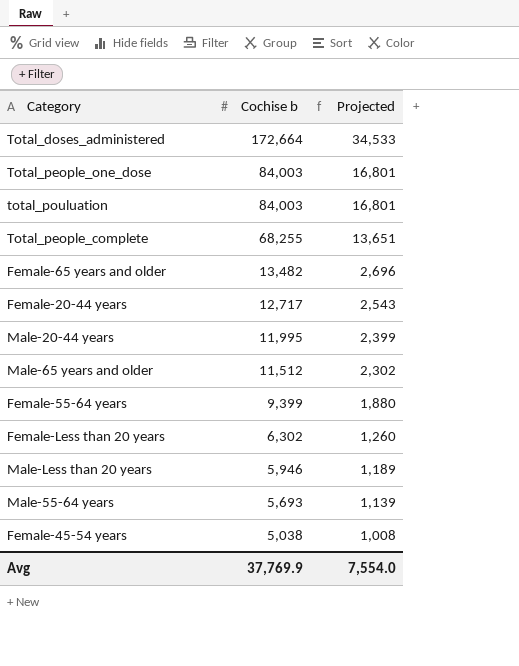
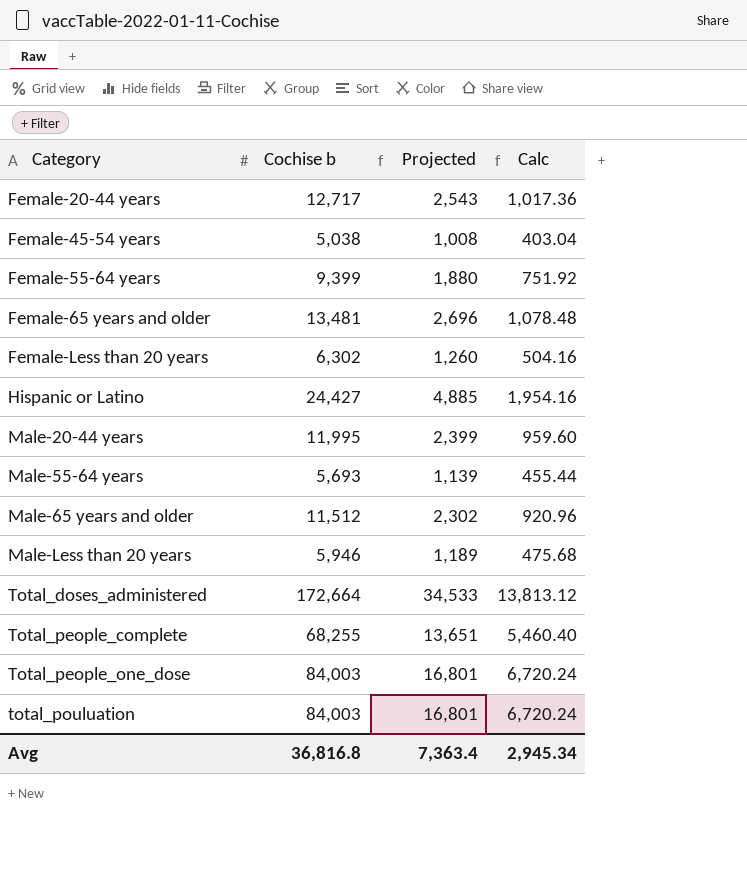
row order: Cochise b descending -> Category ascending
column Calc | formula: none -> [Cochise b] * 0.08
Female-65 years and older | Cochise b: 13,482 -> 13,481
row Hispanic or Latino: none -> 24,427 | 4,885 | 1,954.16
Avg | Cochise b: 37,769.9 -> 36,816.8
Avg | Projected: 7,554.0 -> 7,363.4

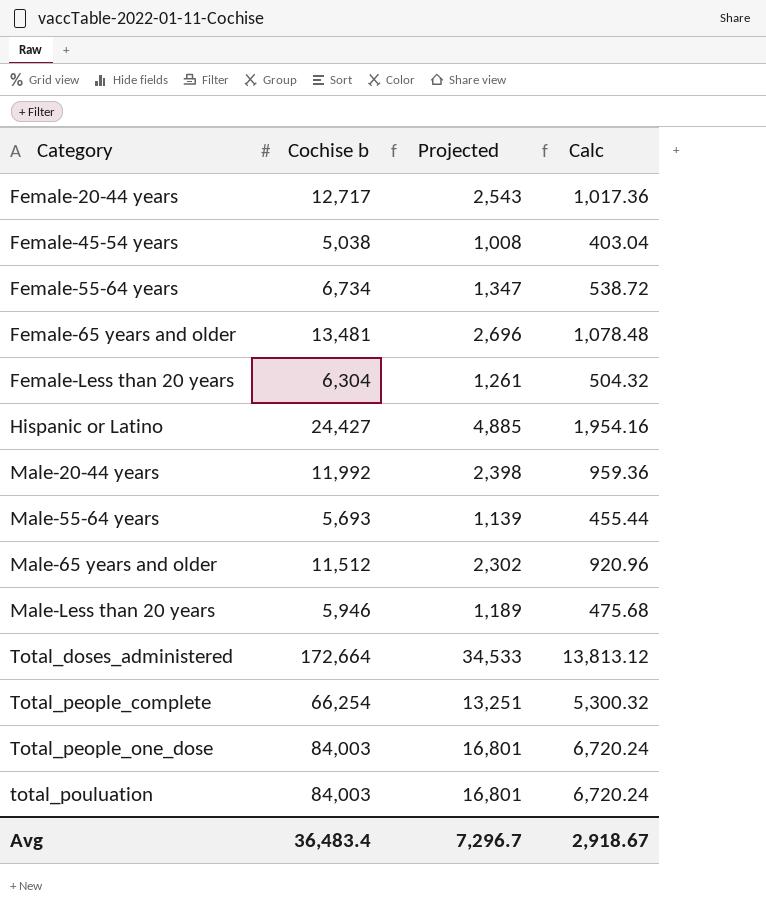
Female-55-64 years | Cochise b: 9,399 -> 6,734
Female-55-64 years | Projected: 1,880 -> 1,347
Female-55-64 years | Calc: 751.92 -> 538.72
Female-Less than 20 years | Cochise b: 6,302 -> 6,304
Female-Less than 20 years | Projected: 1,260 -> 1,261
Female-Less than 20 years | Calc: 504.16 -> 504.32
Male-20-44 years | Cochise b: 11,995 -> 11,992
Male-20-44 years | Projected: 2,399 -> 2,398
Male-20-44 years | Calc: 959.60 -> 959.36
Total_people_complete | Cochise b: 68,255 -> 66,254
Total_people_complete | Projected: 13,651 -> 13,251
Total_people_complete | Calc: 5,460.40 -> 5,300.32
Avg | Cochise b: 36,816.8 -> 36,483.4
Avg | Projected: 7,363.4 -> 7,296.7
Avg | Calc: 2,945.34 -> 2,918.67

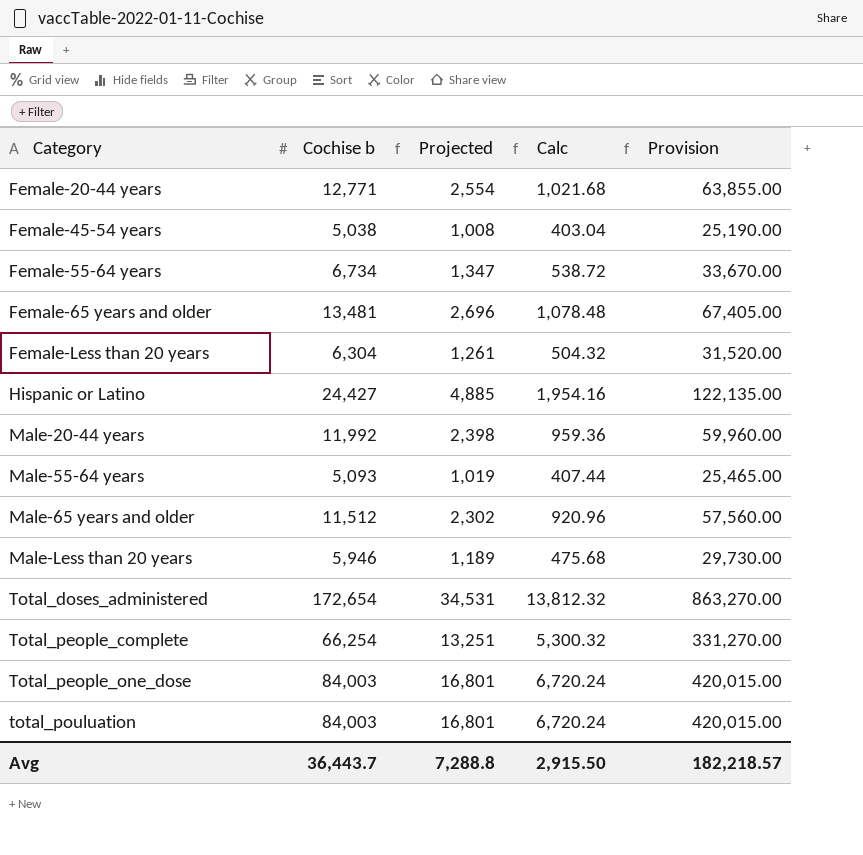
column Provision | formula: none -> [Cochise b] * 5
Female-20-44 years | Cochise b: 12,717 -> 12,771
Female-20-44 years | Projected: 2,543 -> 2,554
Female-20-44 years | Calc: 1,017.36 -> 1,021.68
Male-55-64 years | Cochise b: 5,693 -> 5,093
Male-55-64 years | Projected: 1,139 -> 1,019
Male-55-64 years | Calc: 455.44 -> 407.44
Total_doses_administered | Cochise b: 172,664 -> 172,654
Total_doses_administered | Projected: 34,533 -> 34,531
Total_doses_administered | Calc: 13,813.12 -> 13,812.32
Avg | Cochise b: 36,483.4 -> 36,443.7
Avg | Projected: 7,296.7 -> 7,288.8
Avg | Calc: 2,918.67 -> 2,915.50

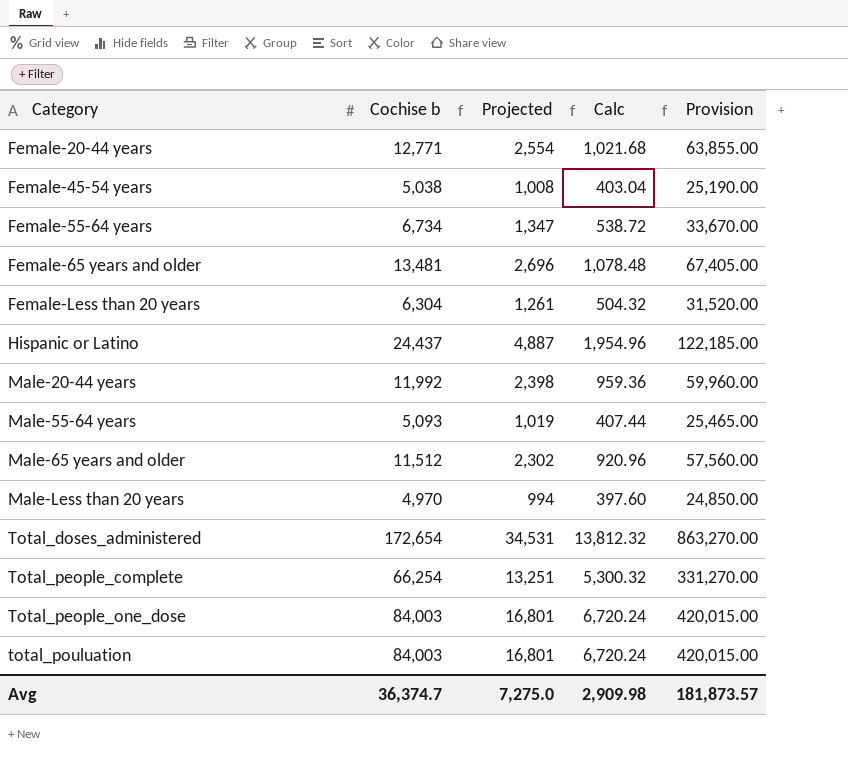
Hispanic or Latino | Cochise b: 24,427 -> 24,437
Hispanic or Latino | Projected: 4,885 -> 4,887
Hispanic or Latino | Calc: 1,954.16 -> 1,954.96
Hispanic or Latino | Provision: 122,135.00 -> 122,185.00
Male-Less than 20 years | Cochise b: 5,946 -> 4,970
Male-Less than 20 years | Projected: 1,189 -> 994
Male-Less than 20 years | Calc: 475.68 -> 397.60
Male-Less than 20 years | Provision: 29,730.00 -> 24,850.00
Avg | Cochise b: 36,443.7 -> 36,374.7
Avg | Projected: 7,288.8 -> 7,275.0
Avg | Calc: 2,915.50 -> 2,909.98
Avg | Provision: 182,218.57 -> 181,873.57

